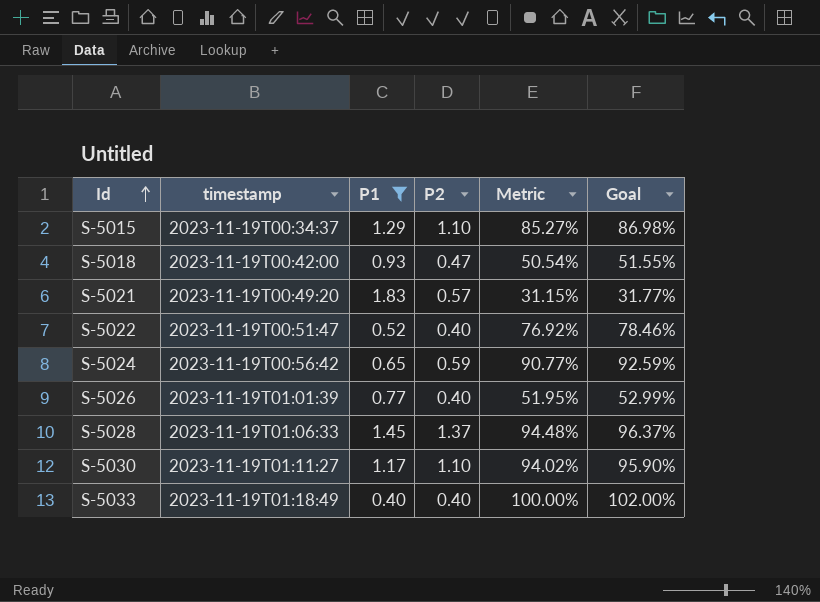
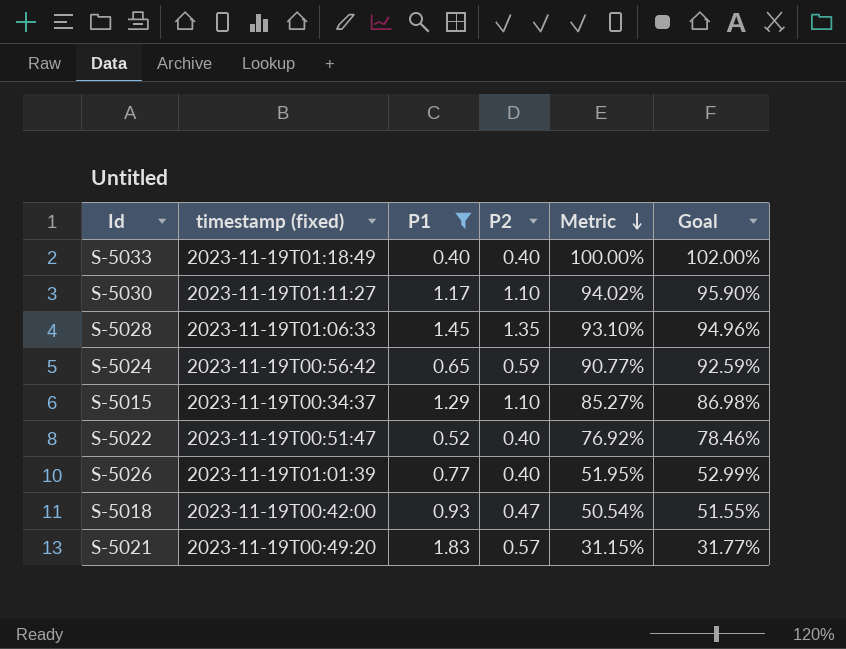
row order: Id ascending -> Metric descending
column name: timestamp -> timestamp (fixed)
S-5028 | P2: 1.37 -> 1.35
S-5028 | Metric: 94.48% -> 93.10%
S-5028 | Goal: 96.37% -> 94.96%

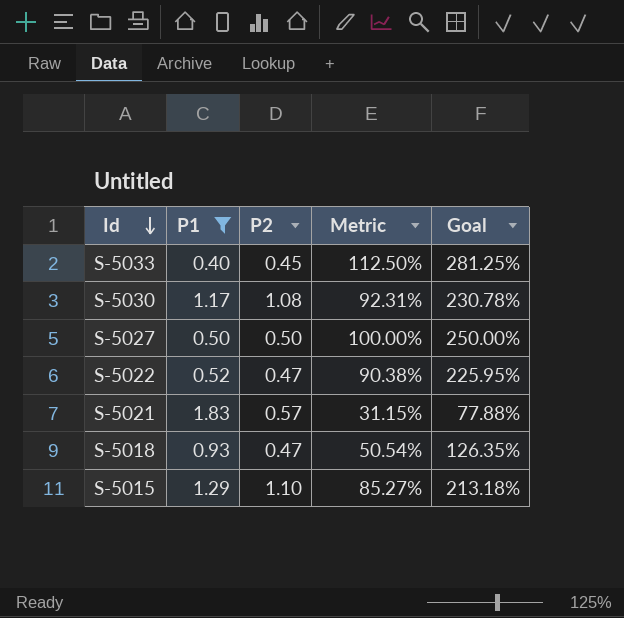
row order: Metric descending -> Id descending
column timestamp (fixed) | position: 2 -> none
column Goal | formula: [Metric] * 1.02 -> [Metric] * 2.5
row S-5028: 2023-11-19T01:06:33 | 1.45 | 1.35 | 93.10% | 94.96% -> none
row S-5024: 2023-11-19T00:56:42 | 0.65 | 0.59 | 90.77% | 92.59% -> none
row S-5026: 2023-11-19T01:01:39 | 0.77 | 0.40 | 51.95% | 52.99% -> none
S-5033 | P2: 0.40 -> 0.45
S-5033 | Metric: 100.00% -> 112.50%
S-5030 | P2: 1.10 -> 1.08
S-5030 | Metric: 94.02% -> 92.31%
row S-5027: none -> 0.50 | 0.50 | 100.00% | 250.00%
S-5022 | P2: 0.40 -> 0.47
S-5022 | Metric: 76.92% -> 90.38%

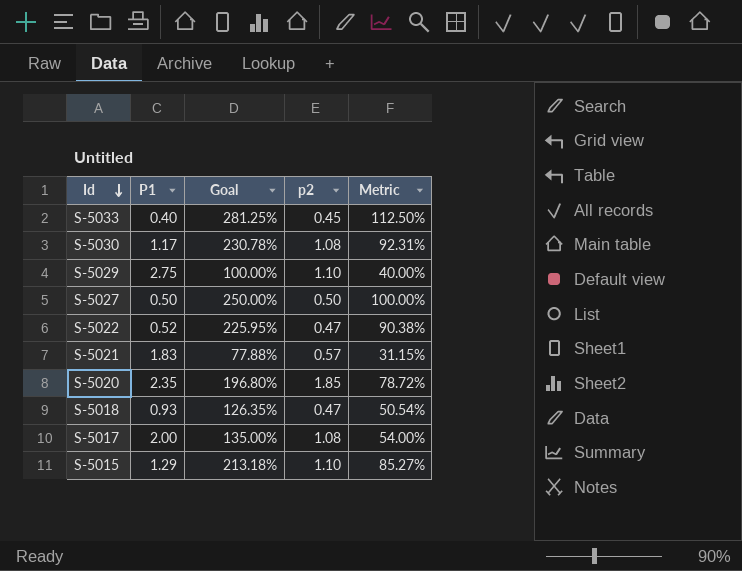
filter: P1 <= 1.83 -> none
column Goal | position: 5 -> 3
column name: P2 -> p2

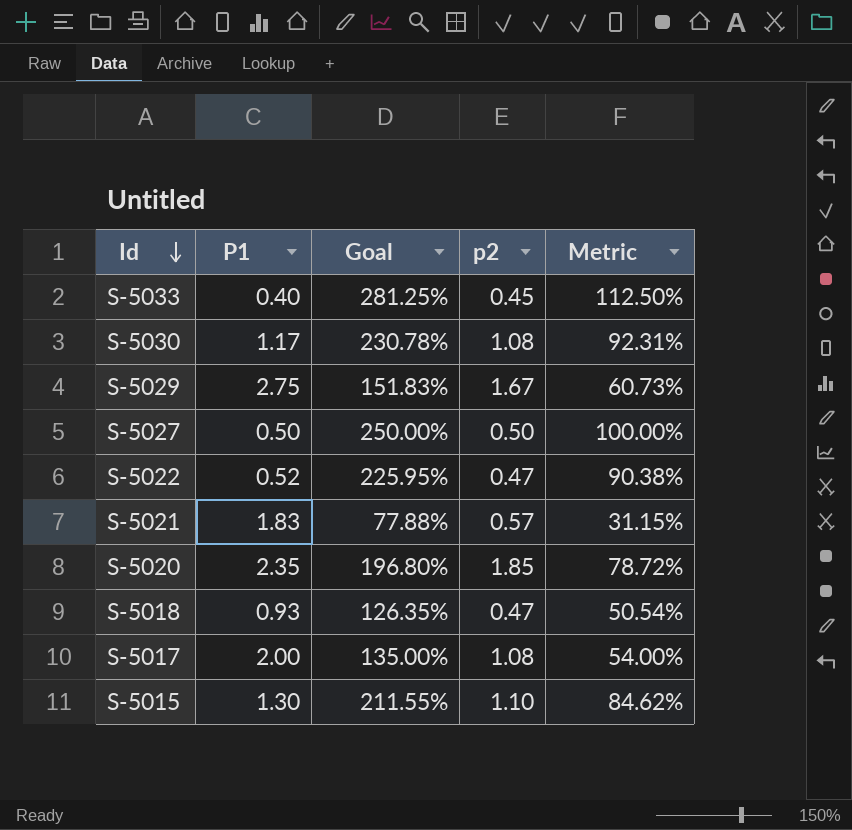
S-5029 | Goal: 100.00% -> 151.83%
S-5029 | p2: 1.10 -> 1.67
S-5029 | Metric: 40.00% -> 60.73%
S-5015 | P1: 1.29 -> 1.30
S-5015 | Goal: 213.18% -> 211.55%
S-5015 | Metric: 85.27% -> 84.62%

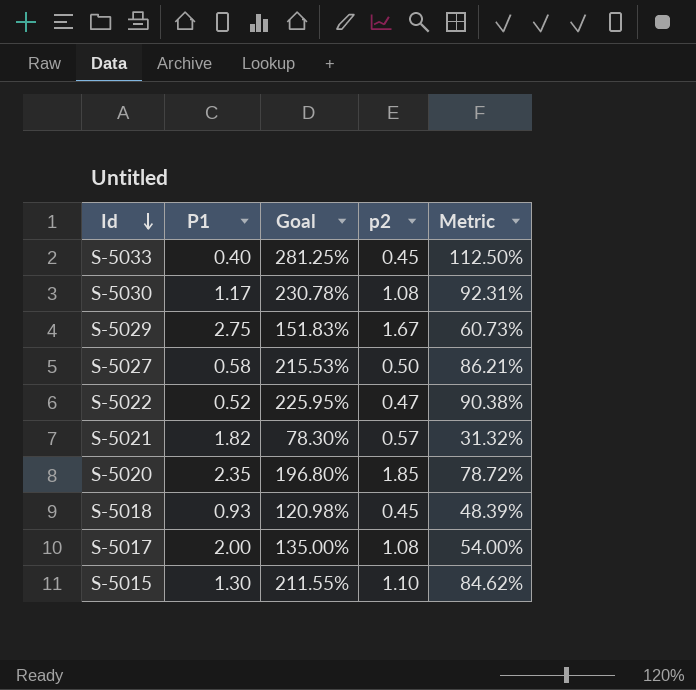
S-5027 | P1: 0.50 -> 0.58
S-5027 | Goal: 250.00% -> 215.53%
S-5027 | Metric: 100.00% -> 86.21%
S-5021 | P1: 1.83 -> 1.82
S-5021 | Goal: 77.88% -> 78.30%
S-5021 | Metric: 31.15% -> 31.32%
S-5018 | Goal: 126.35% -> 120.98%
S-5018 | p2: 0.47 -> 0.45
S-5018 | Metric: 50.54% -> 48.39%

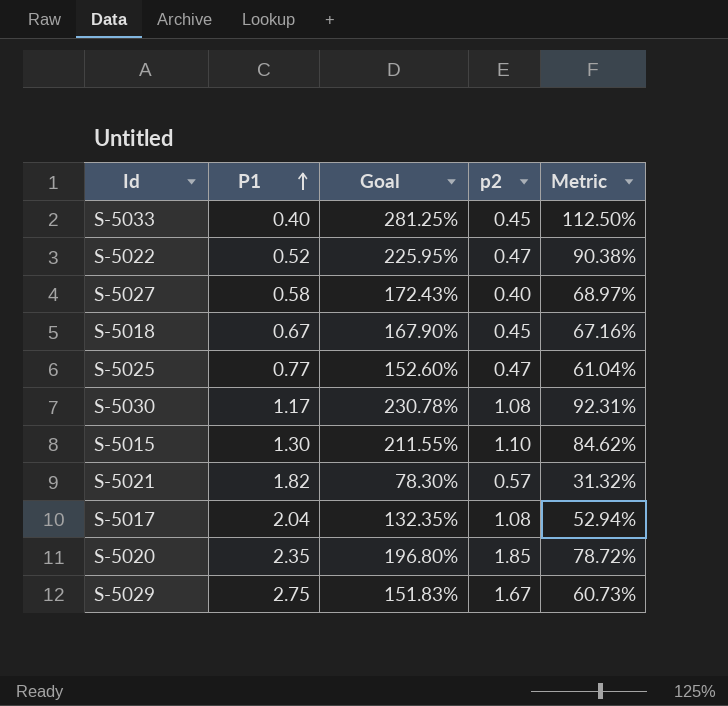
row order: Id descending -> P1 ascending
S-5027 | Goal: 215.53% -> 172.43%
S-5027 | p2: 0.50 -> 0.40
S-5027 | Metric: 86.21% -> 68.97%
S-5018 | P1: 0.93 -> 0.67
S-5018 | Goal: 120.98% -> 167.90%
S-5018 | Metric: 48.39% -> 67.16%
row S-5025: none -> 0.77 | 152.60% | 0.47 | 61.04%
S-5017 | P1: 2.00 -> 2.04
S-5017 | Goal: 135.00% -> 132.35%
S-5017 | Metric: 54.00% -> 52.94%

